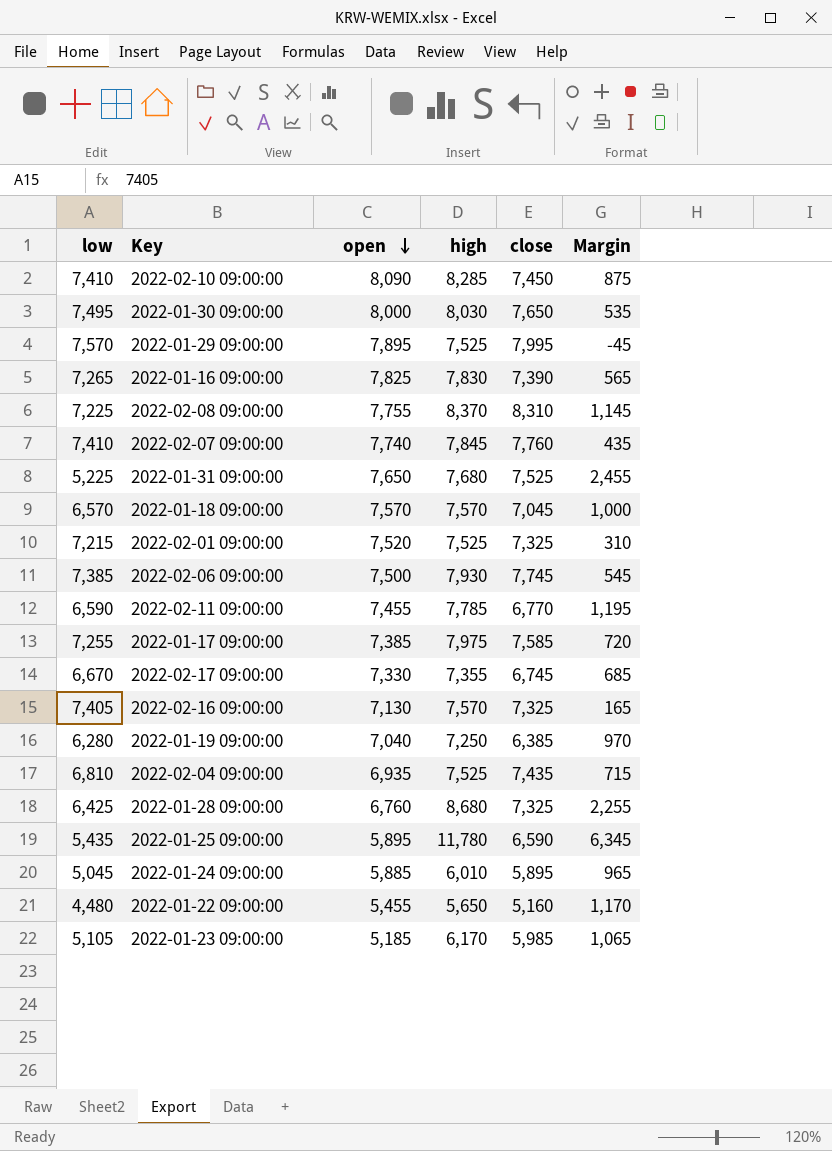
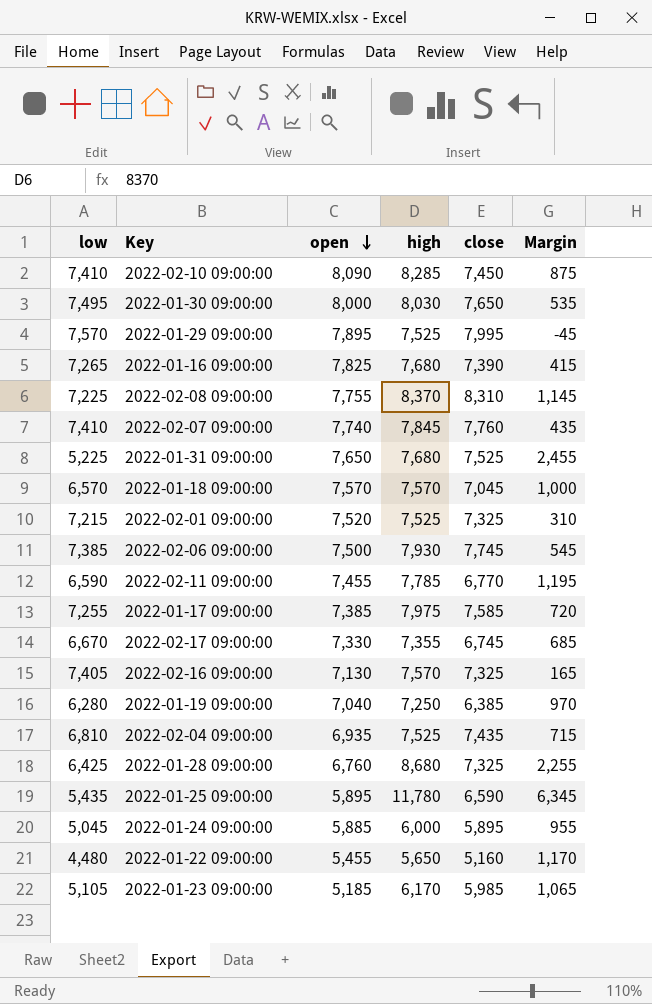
2022-01-16 09:00:00 | high: 7,830 -> 7,680
2022-01-16 09:00:00 | Margin: 565 -> 415
2022-01-24 09:00:00 | high: 6,010 -> 6,000
2022-01-24 09:00:00 | Margin: 965 -> 955

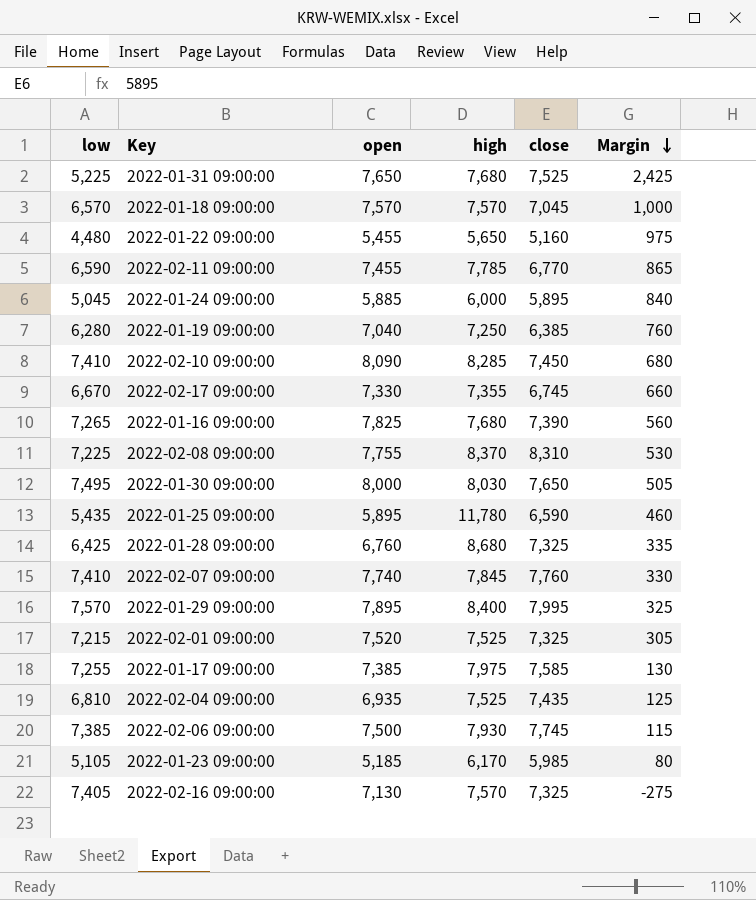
row order: open descending -> Margin descending
column Margin | formula: [high] - [low] -> [open] - [low]
2022-01-29 09:00:00 | high: 7,525 -> 8,400

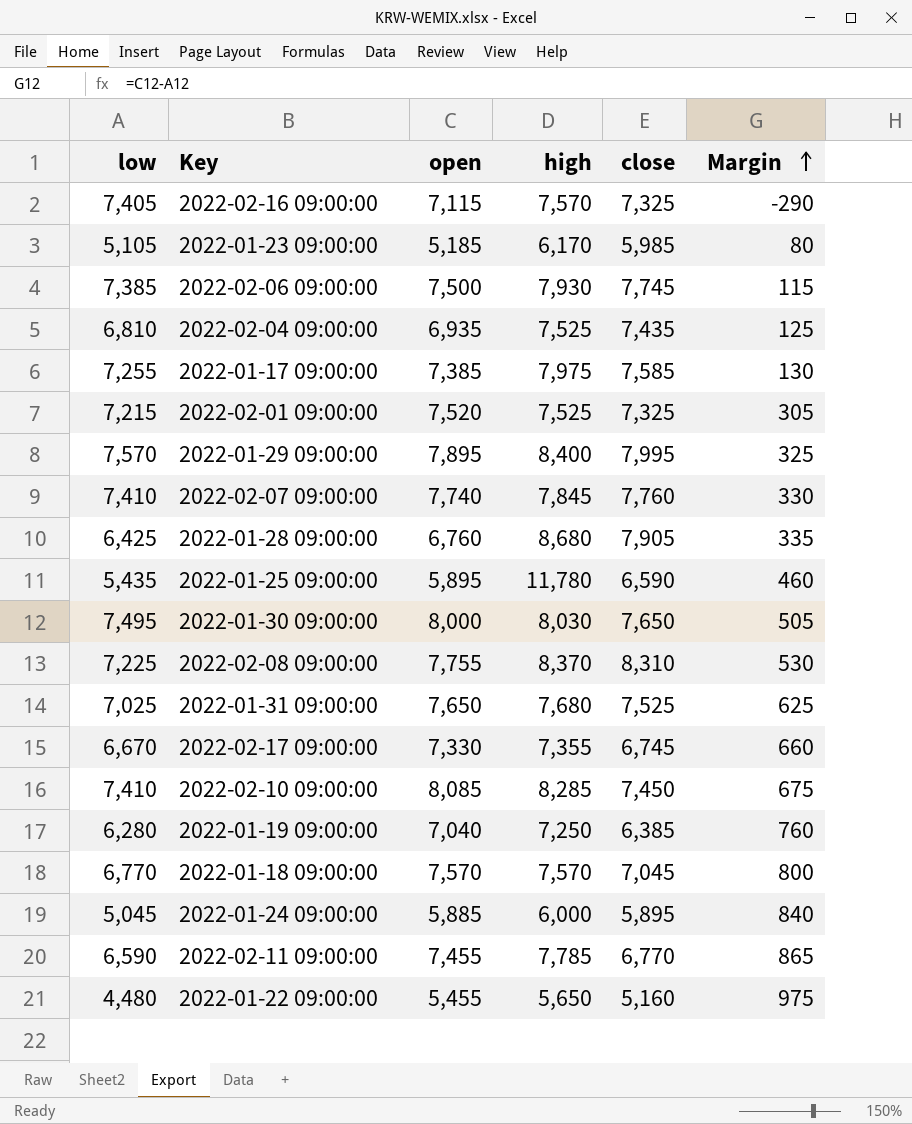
row order: Margin descending -> Margin ascending
row 2022-01-16 09:00:00: 7,265 | 7,825 | 7,680 | 7,390 | 560 -> none
2022-02-16 09:00:00 | open: 7,130 -> 7,115
2022-02-16 09:00:00 | Margin: -275 -> -290
2022-01-28 09:00:00 | close: 7,325 -> 7,905
2022-01-31 09:00:00 | low: 5,225 -> 7,025
2022-01-31 09:00:00 | Margin: 2,425 -> 625
2022-02-10 09:00:00 | open: 8,090 -> 8,085
2022-02-10 09:00:00 | Margin: 680 -> 675
2022-01-18 09:00:00 | low: 6,570 -> 6,770
2022-01-18 09:00:00 | Margin: 1,000 -> 800

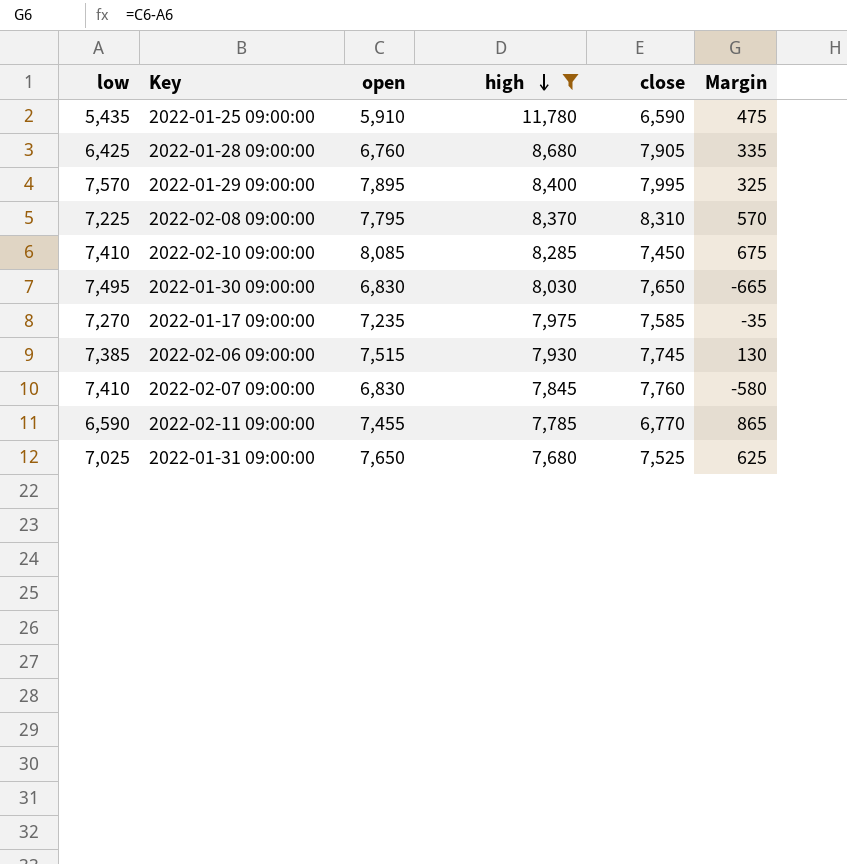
filter: none -> high >= 7,680
row order: Margin ascending -> high descending
2022-01-25 09:00:00 | open: 5,895 -> 5,910
2022-01-25 09:00:00 | Margin: 460 -> 475
2022-02-08 09:00:00 | open: 7,755 -> 7,795
2022-02-08 09:00:00 | Margin: 530 -> 570
2022-01-30 09:00:00 | open: 8,000 -> 6,830
2022-01-30 09:00:00 | Margin: 505 -> -665
2022-01-17 09:00:00 | low: 7,255 -> 7,270
2022-01-17 09:00:00 | open: 7,385 -> 7,235
2022-01-17 09:00:00 | Margin: 130 -> -35
2022-02-06 09:00:00 | open: 7,500 -> 7,515
2022-02-06 09:00:00 | Margin: 115 -> 130
2022-02-07 09:00:00 | open: 7,740 -> 6,830
2022-02-07 09:00:00 | Margin: 330 -> -580

